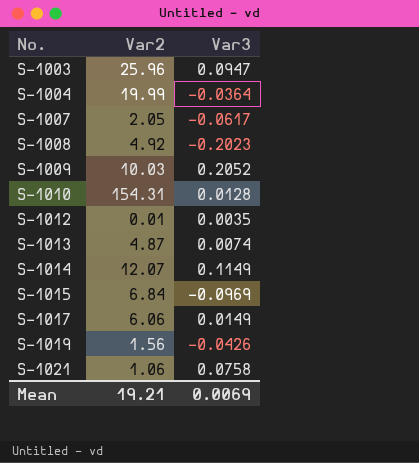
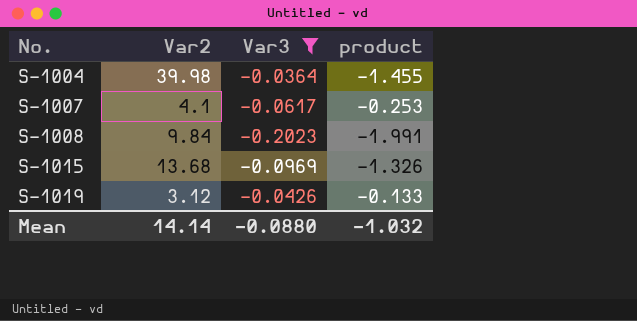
filter: none -> Var3 <= -0.0364
column product | formula: none -> [Var2] * [Var3]
S-1004 | Var2: 19.99 -> 39.98
S-1007 | Var2: 2.05 -> 4.1
S-1008 | Var2: 4.92 -> 9.84
S-1015 | Var2: 6.84 -> 13.68
S-1019 | Var2: 1.56 -> 3.12
Mean | Var2: 19.21 -> 14.14
Mean | Var3: 0.0069 -> -0.0880

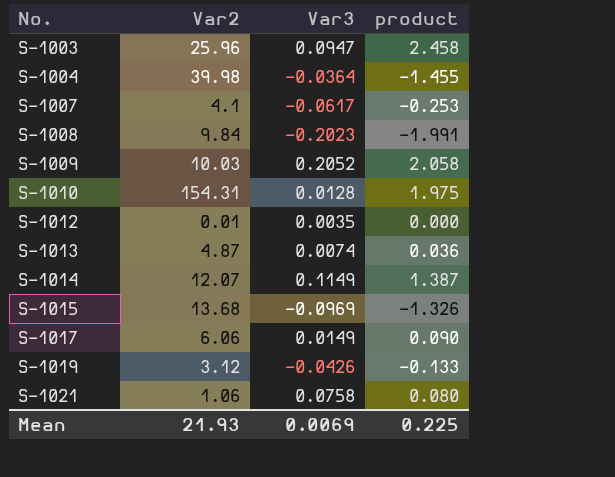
filter: Var3 <= -0.0364 -> none
Mean | Var2: 14.14 -> 21.93
Mean | Var3: -0.0880 -> 0.0069
Mean | product: -1.032 -> 0.225

